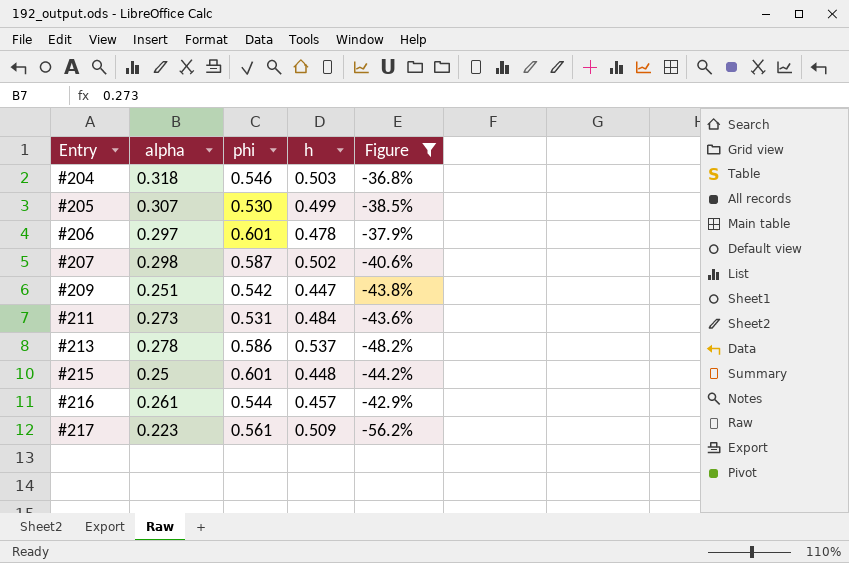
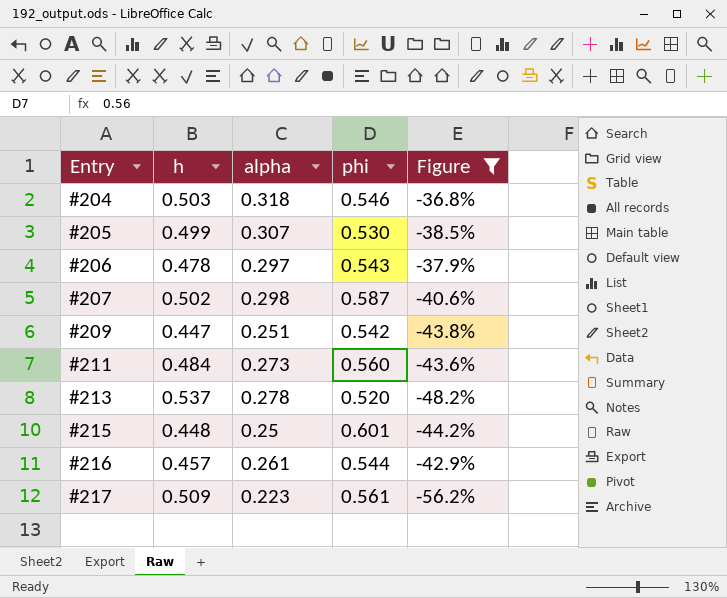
column h | position: 4 -> 2
#206 | phi: 0.601 -> 0.543
#211 | phi: 0.531 -> 0.560
#213 | phi: 0.586 -> 0.520

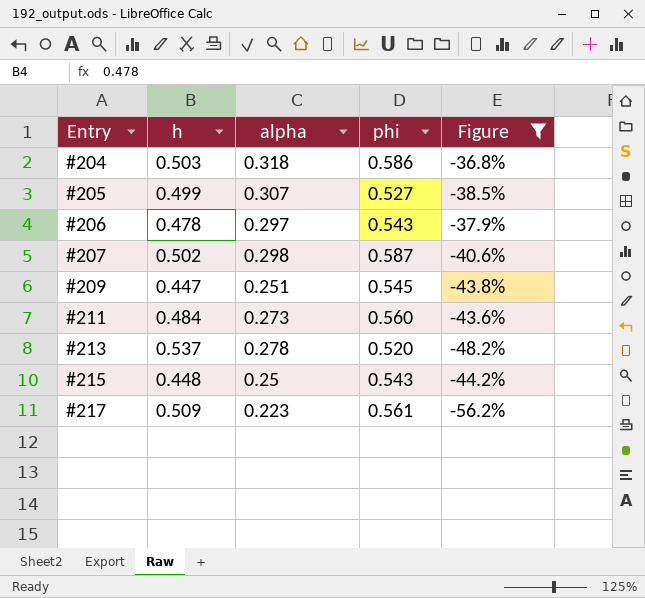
row #216: 0.457 | 0.261 | 0.544 | -42.9% -> none
#204 | phi: 0.546 -> 0.586
#205 | phi: 0.530 -> 0.527
#209 | phi: 0.542 -> 0.545
#215 | phi: 0.601 -> 0.543

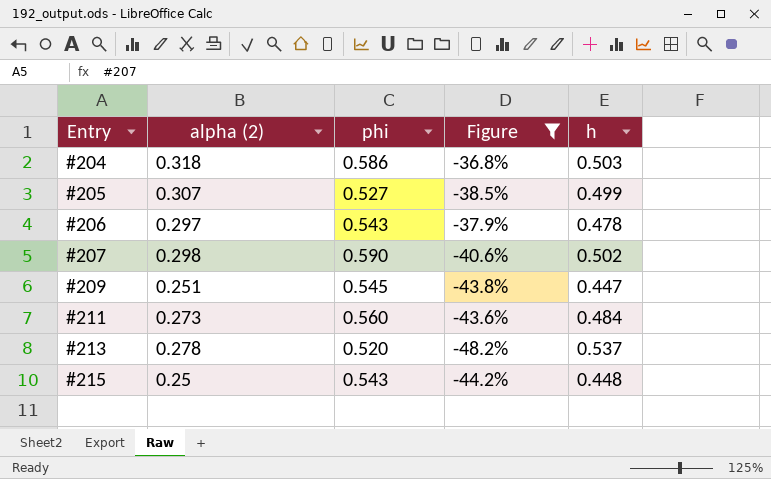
column name: alpha -> alpha (2)
column h | position: 2 -> 5
row #217: 0.509 | 0.223 | 0.561 | -56.2% -> none
#207 | phi: 0.587 -> 0.590

